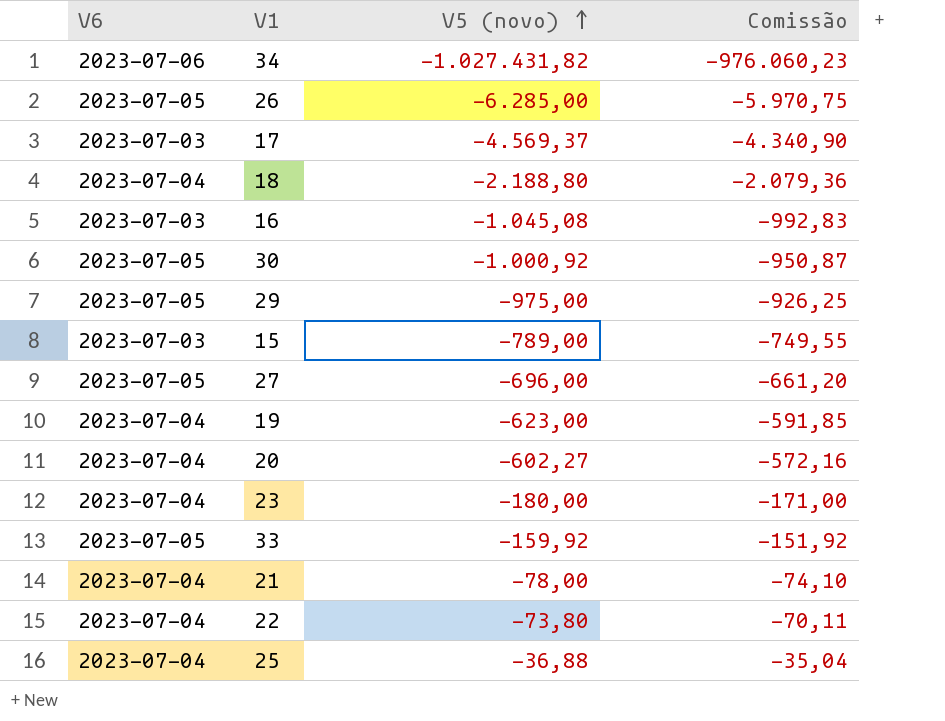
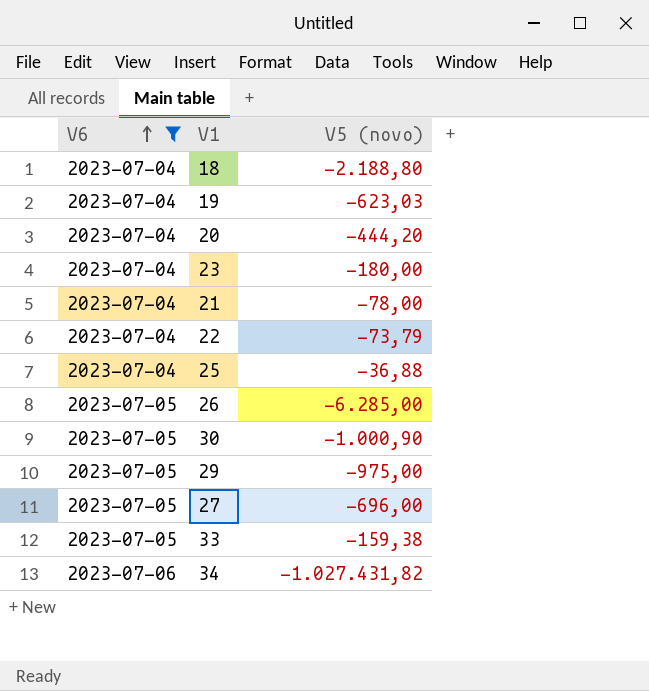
filter: none -> V6 != 2023-07-03
row order: V5 (novo) ascending -> V6 ascending
column Comissão | formula: [V5 (novo)] * 0,95 -> none
19 | V5 (novo): -623,00 -> -623,03
20 | V5 (novo): -602,27 -> -444,20
22 | V5 (novo): -73,80 -> -73,79
30 | V5 (novo): -1.000,92 -> -1.000,90
33 | V5 (novo): -159,92 -> -159,38

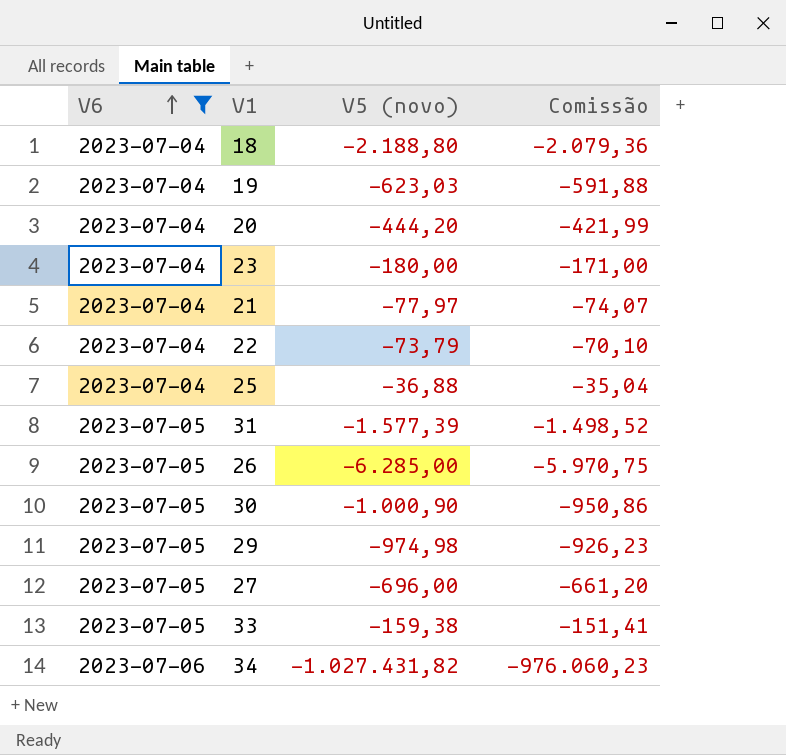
column Comissão | formula: none -> [V5 (novo)] * 0,95
21 | V5 (novo): -78,00 -> -77,97
row 31: none -> 2023-07-05 | -1.577,39 | -1.498,52
29 | V5 (novo): -975,00 -> -974,98

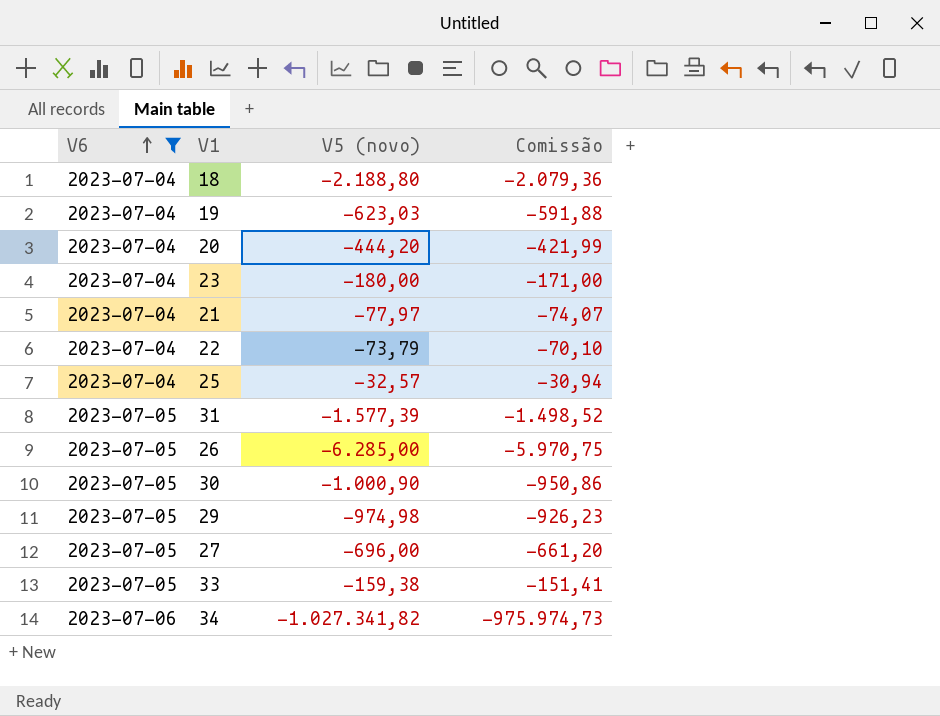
25 | V5 (novo): -36,88 -> -32,57
25 | Comissão: -35,04 -> -30,94
34 | V5 (novo): -1.027.431,82 -> -1.027.341,82
34 | Comissão: -976.060,23 -> -975.974,73

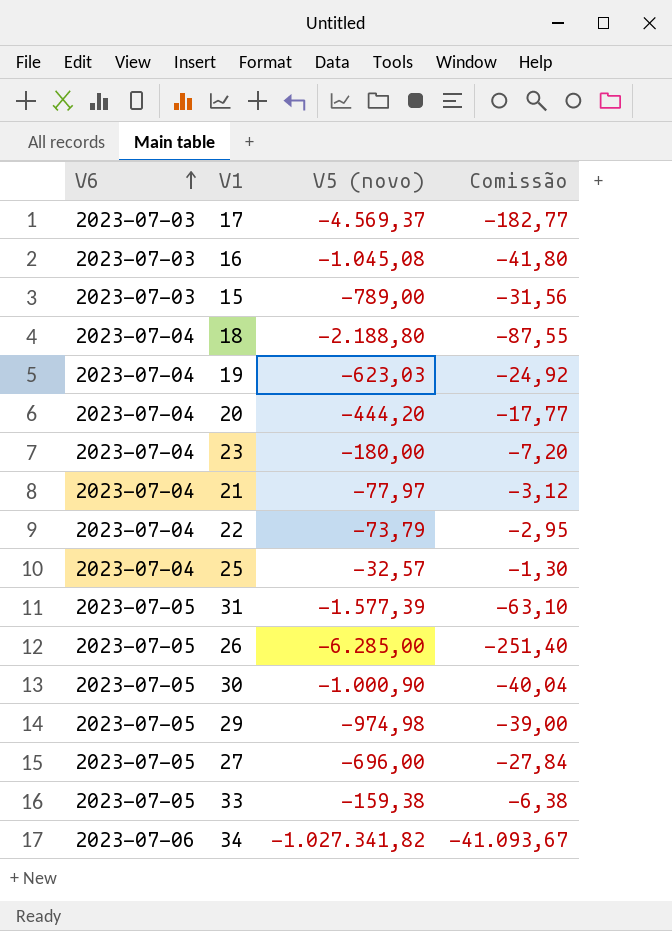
filter: V6 != 2023-07-03 -> none
column Comissão | formula: [V5 (novo)] * 0,95 -> [V5 (novo)] * 0,04

